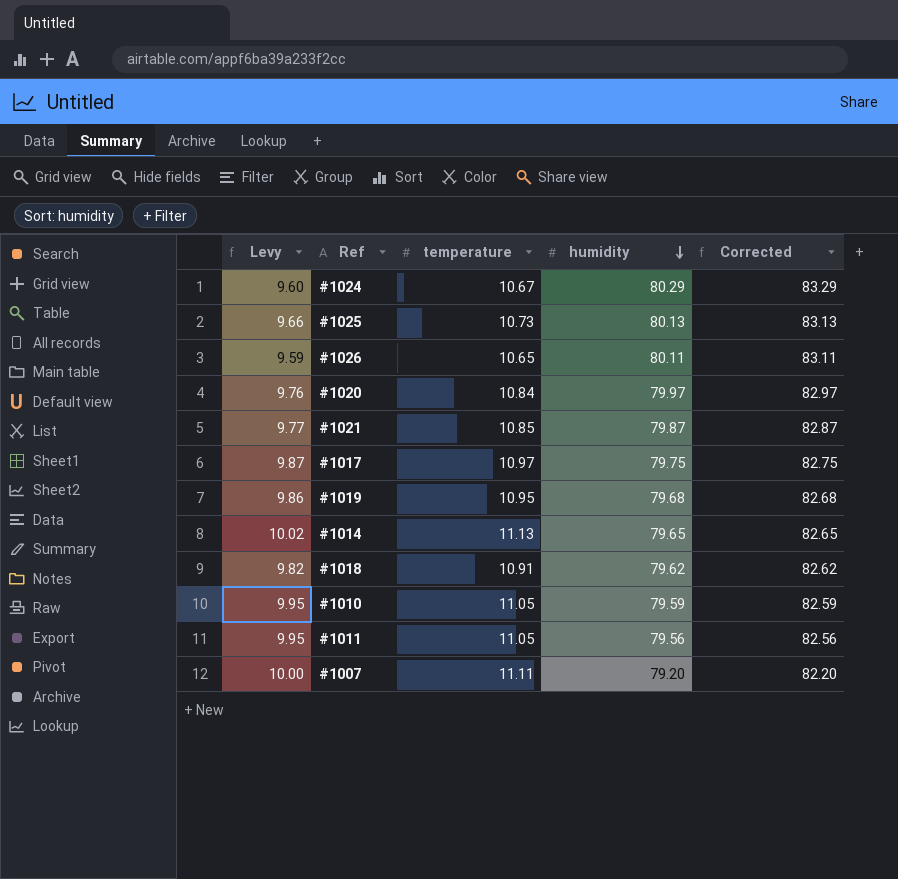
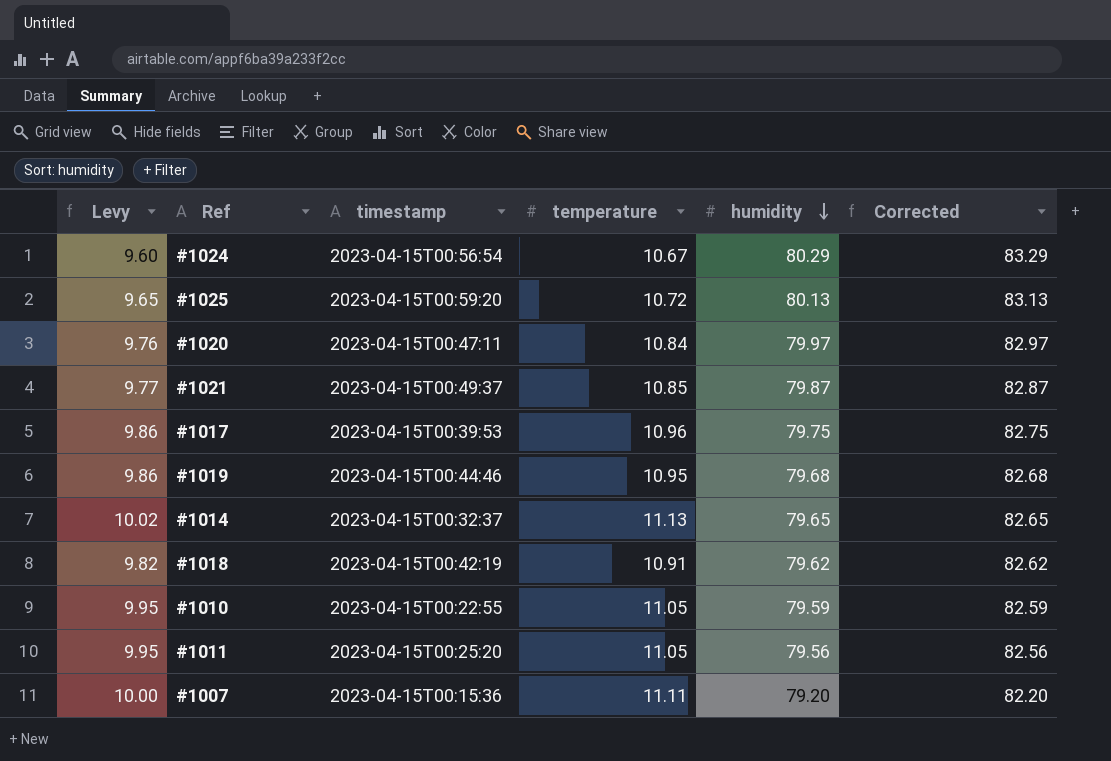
column timestamp | position: none -> 3
row #1026: 9.59 | 10.65 | 80.11 | 83.11 -> none
#1025 | Levy: 9.66 -> 9.65
#1025 | temperature: 10.73 -> 10.72
#1017 | Levy: 9.87 -> 9.86
#1017 | temperature: 10.97 -> 10.96

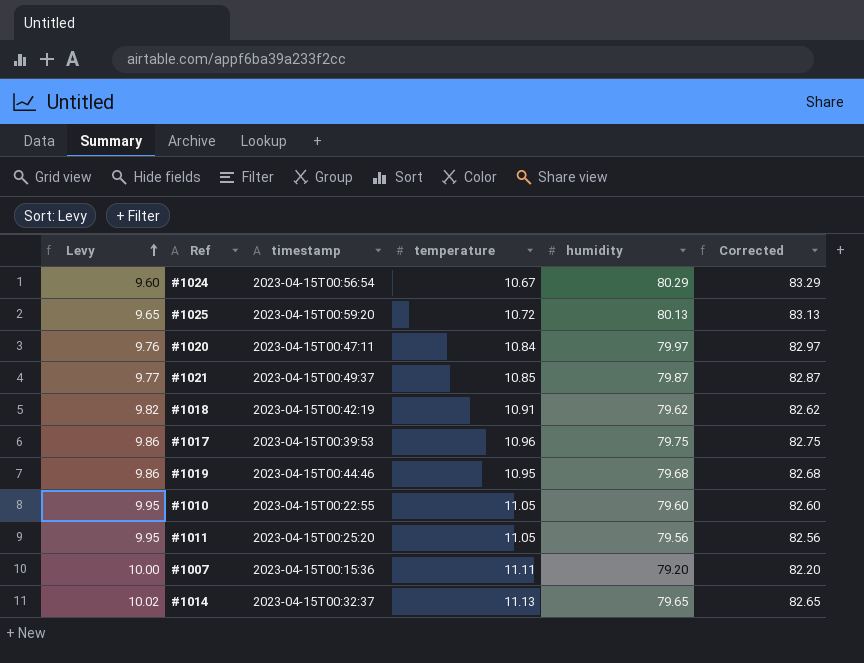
row order: humidity descending -> Levy ascending
#1010 | humidity: 79.59 -> 79.60
#1010 | Corrected: 82.59 -> 82.60

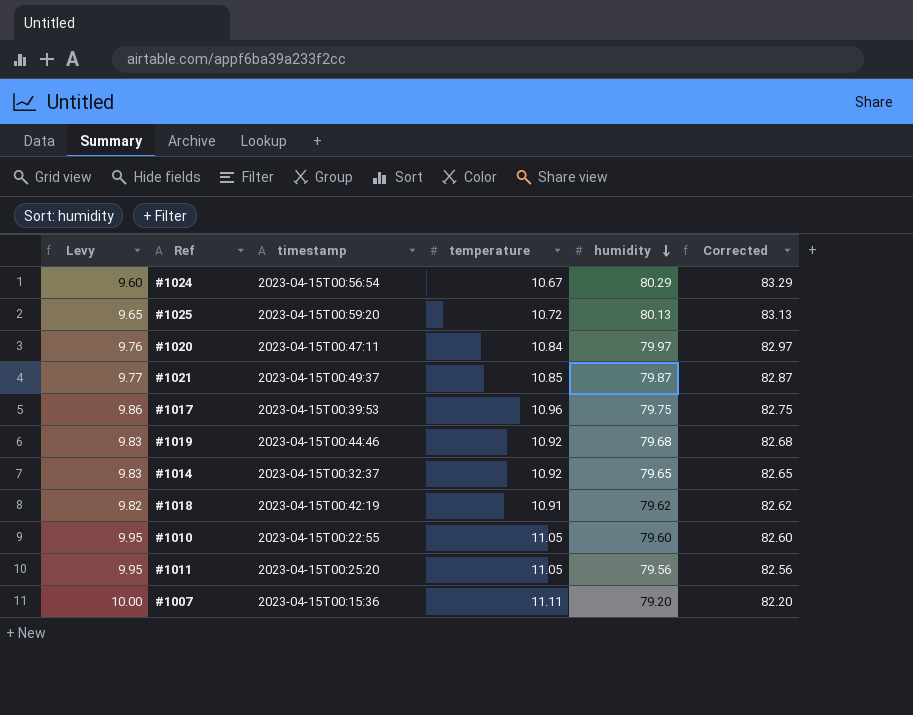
row order: Levy ascending -> humidity descending
#1019 | Levy: 9.86 -> 9.83
#1019 | temperature: 10.95 -> 10.92
#1014 | Levy: 10.02 -> 9.83
#1014 | temperature: 11.13 -> 10.92

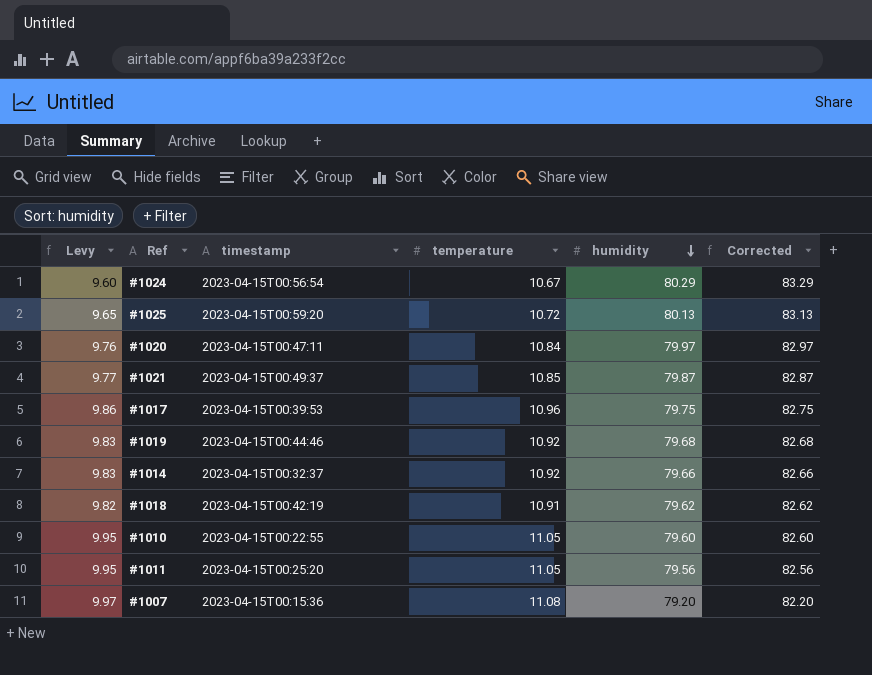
#1014 | humidity: 79.65 -> 79.66
#1014 | Corrected: 82.65 -> 82.66
#1007 | Levy: 10.00 -> 9.97
#1007 | temperature: 11.11 -> 11.08

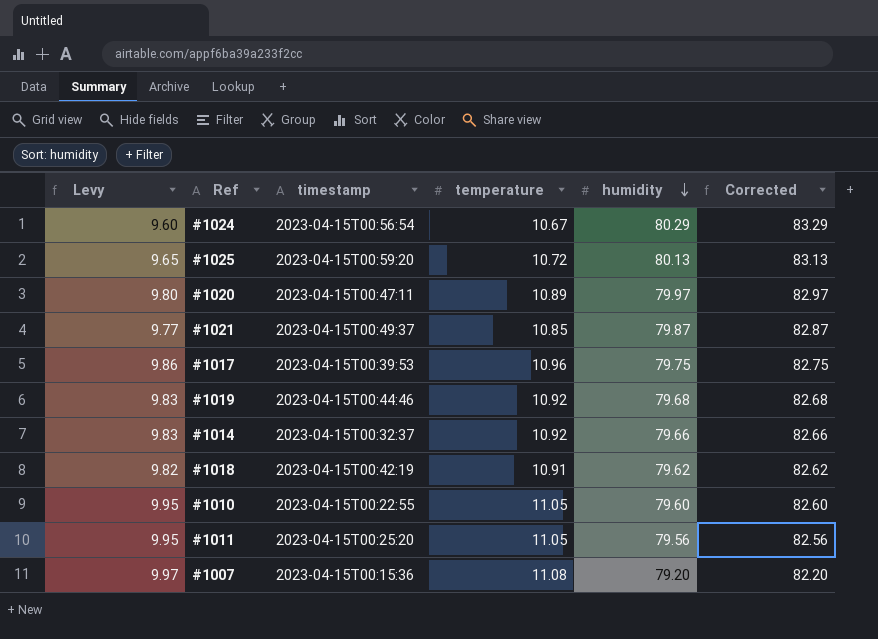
#1020 | Levy: 9.76 -> 9.80
#1020 | temperature: 10.84 -> 10.89

